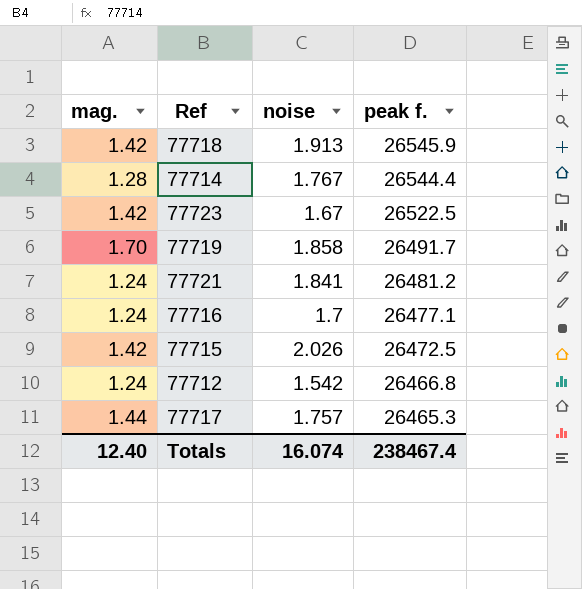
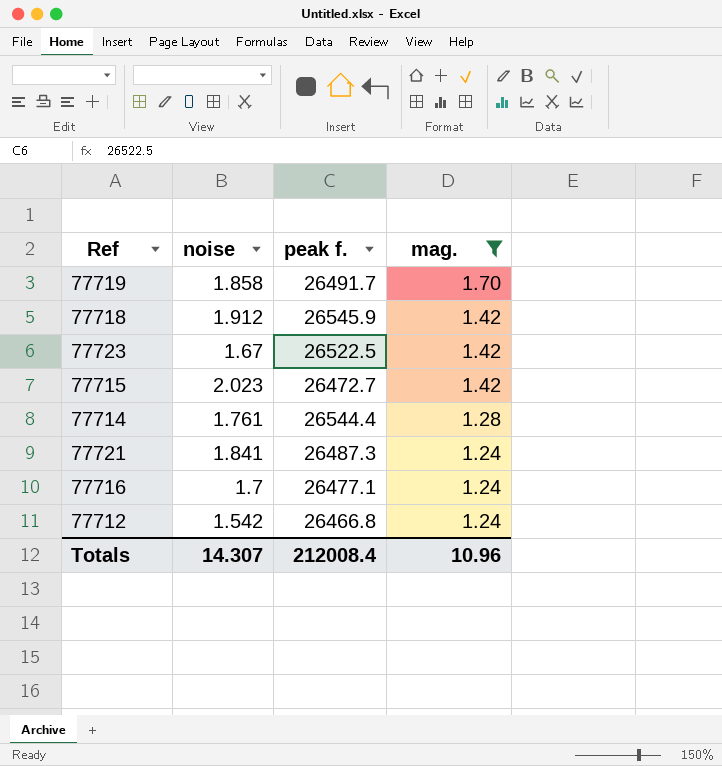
filter: none -> mag. != 1.44
row order: peak f. descending -> mag. descending
column mag. | position: 1 -> 4
77718 | noise: 1.913 -> 1.912
77715 | noise: 2.026 -> 2.023
77715 | peak f.: 26472.5 -> 26472.7
77714 | noise: 1.767 -> 1.761
77721 | peak f.: 26481.2 -> 26487.3
Totals | noise: 16.074 -> 14.307
Totals | peak f.: 238467.4 -> 212008.4
Totals | mag.: 12.40 -> 10.96

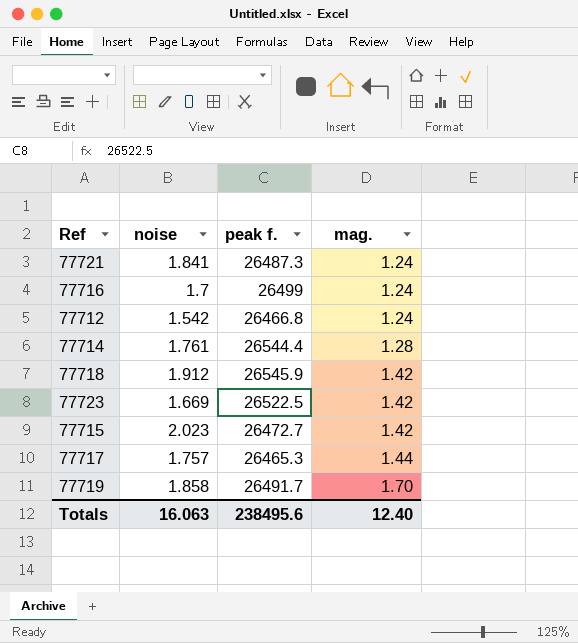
filter: mag. != 1.44 -> none
row order: mag. descending -> mag. ascending
77716 | peak f.: 26477.1 -> 26499
77723 | noise: 1.67 -> 1.669
Totals | noise: 14.307 -> 16.063
Totals | peak f.: 212008.4 -> 238495.6
Totals | mag.: 10.96 -> 12.40

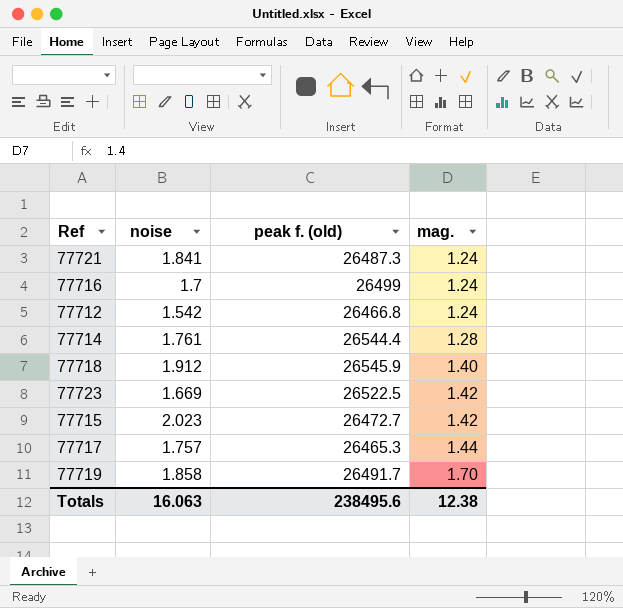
column name: peak f. -> peak f. (old)
77718 | mag.: 1.42 -> 1.40
Totals | mag.: 12.40 -> 12.38

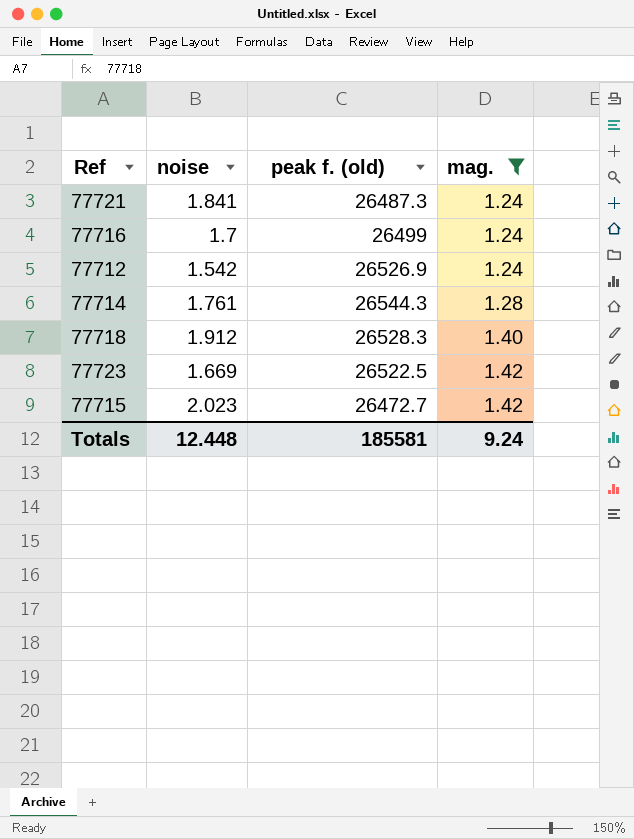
filter: none -> mag. <= 1.42
77712 | peak f. (old): 26466.8 -> 26526.9
77714 | peak f. (old): 26544.4 -> 26544.3
77718 | peak f. (old): 26545.9 -> 26528.3
Totals | noise: 16.063 -> 12.448
Totals | peak f. (old): 238495.6 -> 185581
Totals | mag.: 12.38 -> 9.24

